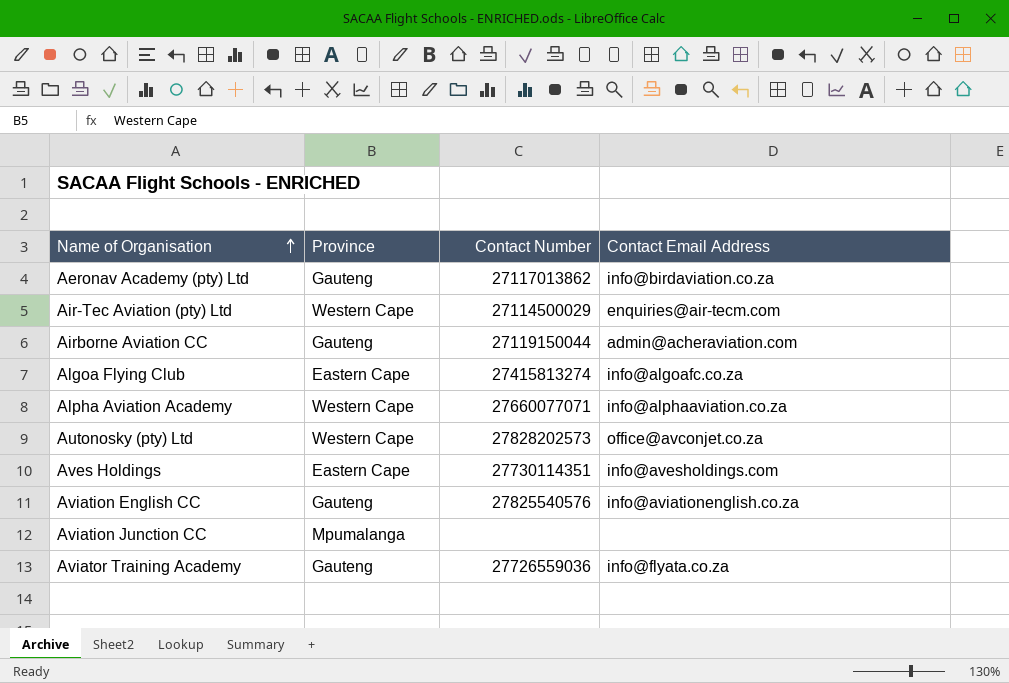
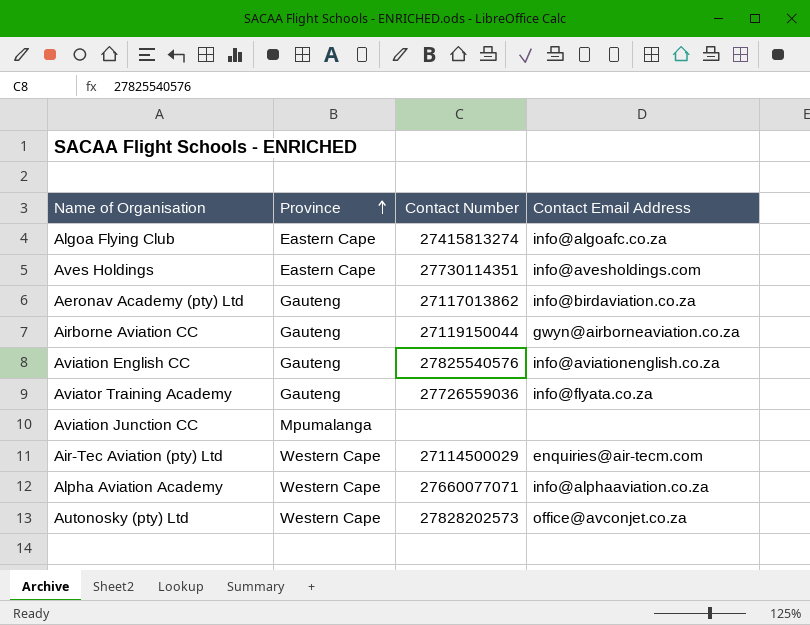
row order: Name of Organisation ascending -> Province ascending
Airborne Aviation CC | Contact Email Address: admin@acheraviation.com -> gwyn@airborneaviation.co.za

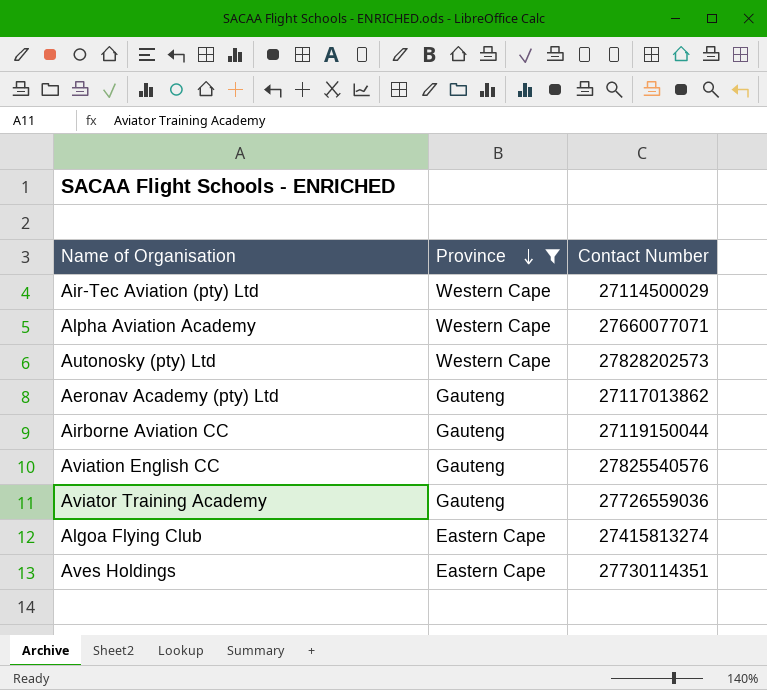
filter: none -> Province != Mpumalanga
row order: Province ascending -> Province descending
column Contact Email Address | position: 4 -> none

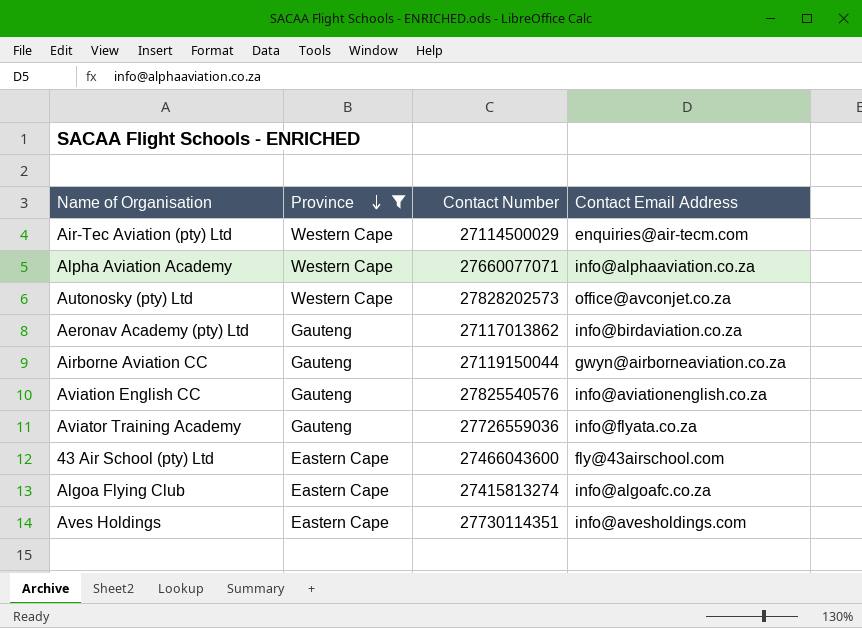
column Contact Email Address | position: none -> 4
row 43 Air School (pty) Ltd: none -> Eastern Cape | 27466043600 | fly@43airschool.com

